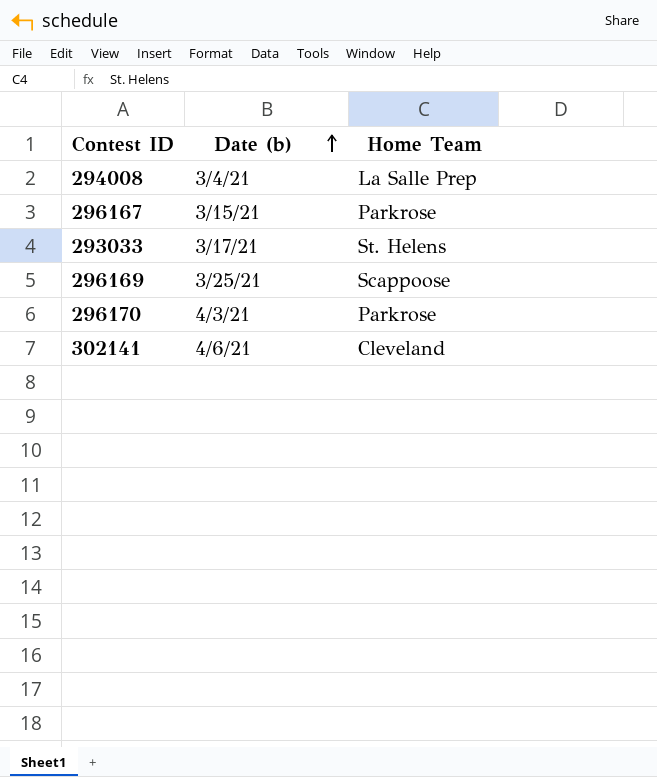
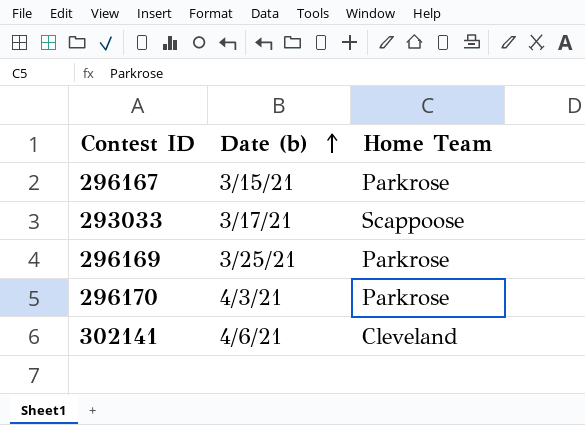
row 294008: 3/4/21 | La Salle Prep -> none
293033 | Home Team: St. Helens -> Scappoose
296169 | Home Team: Scappoose -> Parkrose

